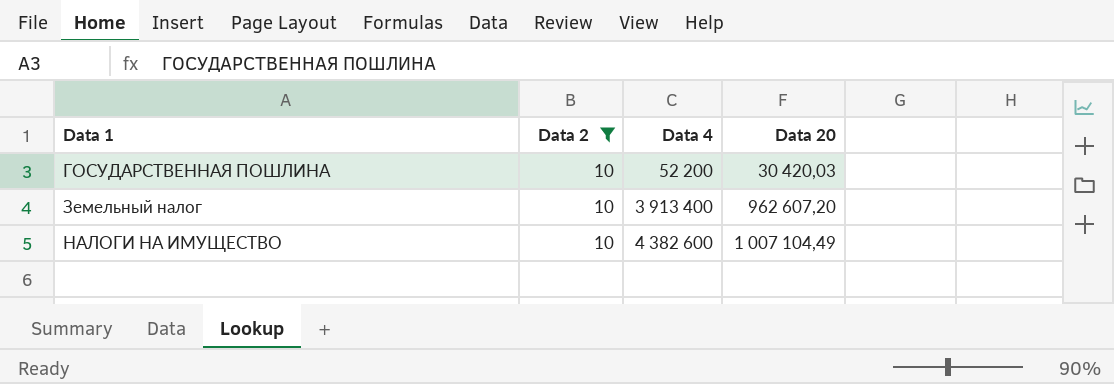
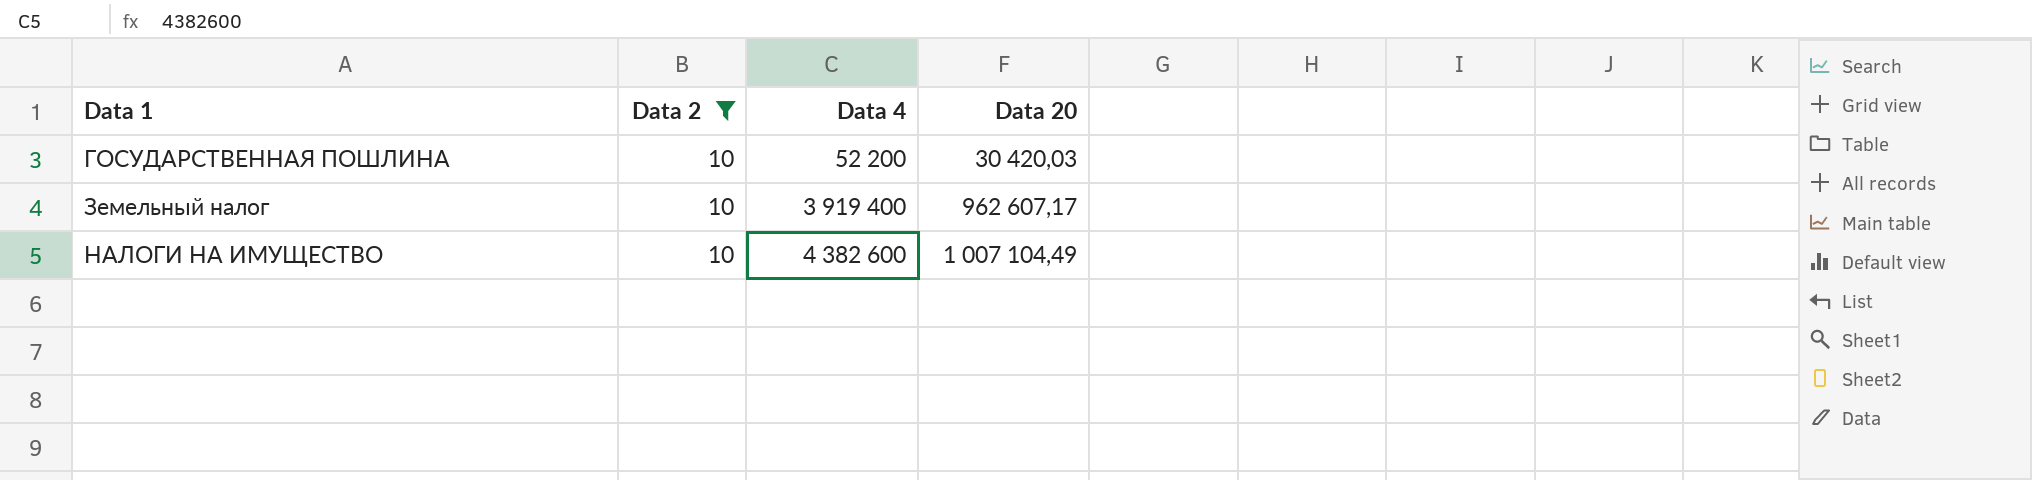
Земельный налог | Data 4: 3 913 400 -> 3 919 400
Земельный налог | Data 20: 962 607,20 -> 962 607,17

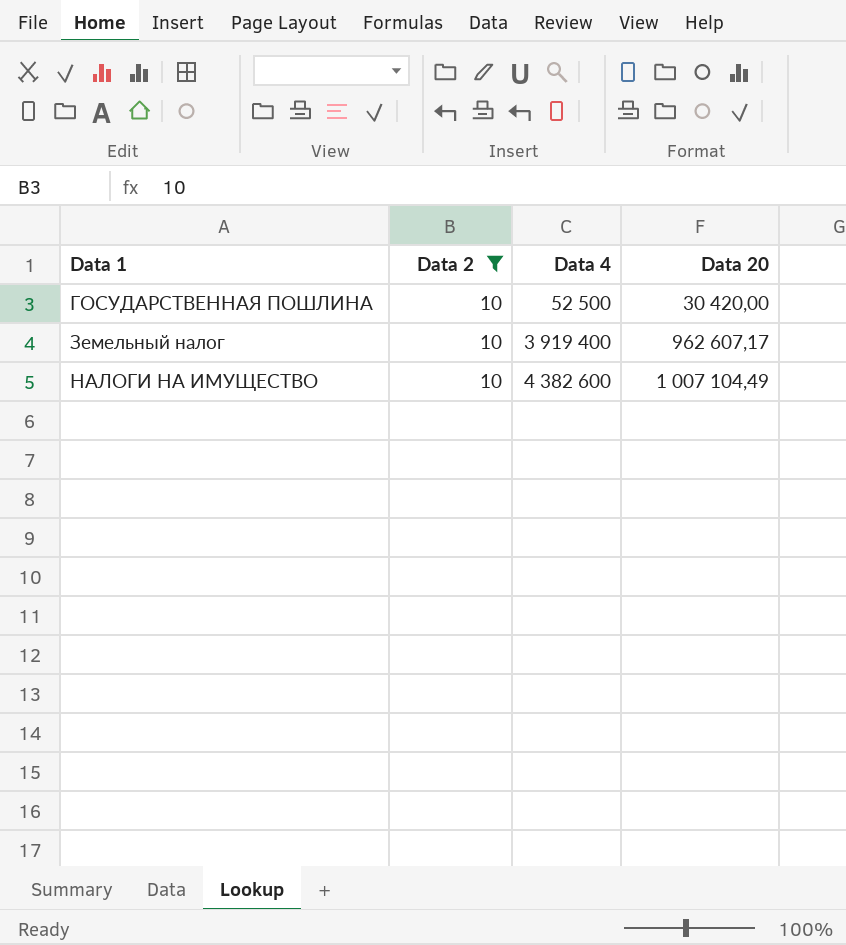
ГОСУДАРСТВЕННАЯ ПОШЛИНА | Data 4: 52 200 -> 52 500
ГОСУДАРСТВЕННАЯ ПОШЛИНА | Data 20: 30 420,03 -> 30 420,00

